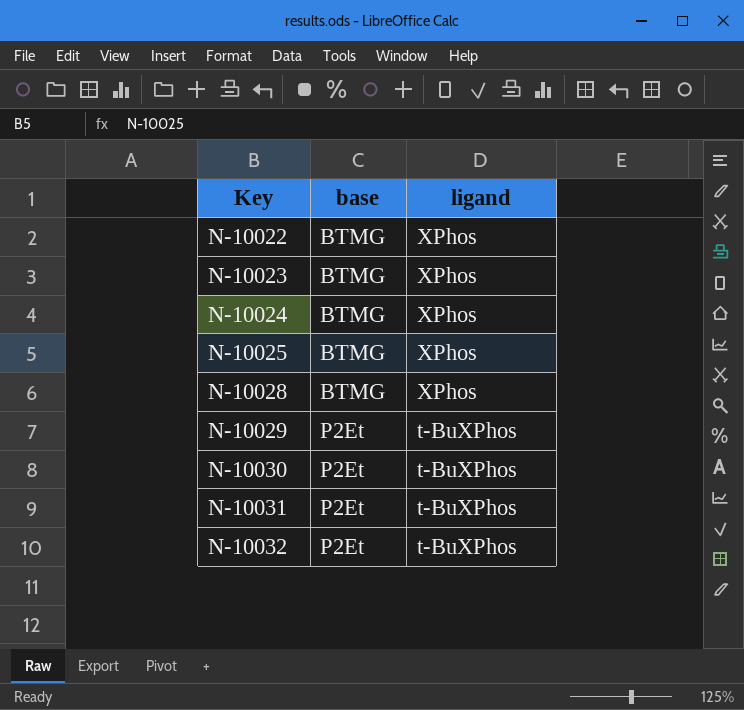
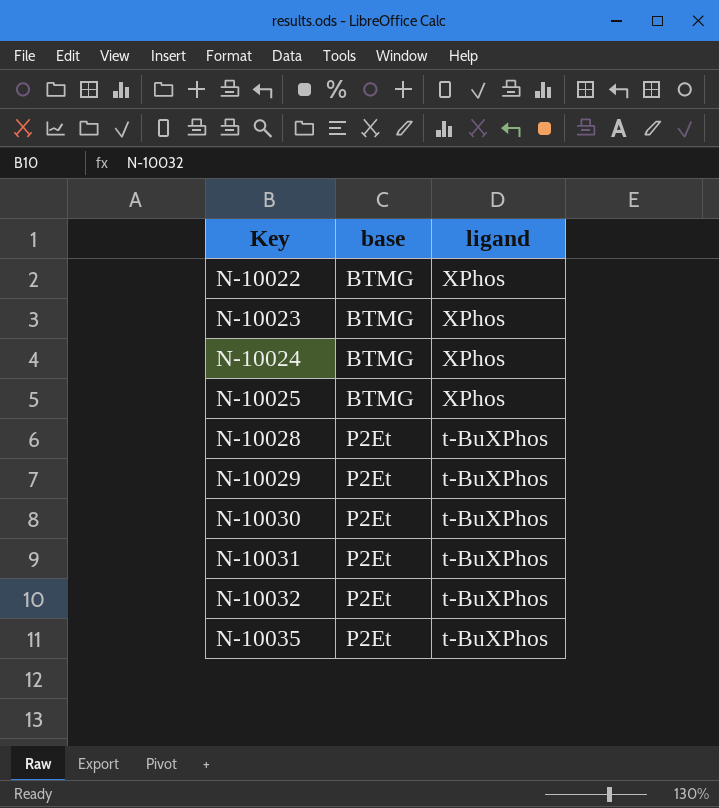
N-10028 | base: BTMG -> P2Et
N-10028 | ligand: XPhos -> t-BuXPhos
row N-10035: none -> P2Et | t-BuXPhos

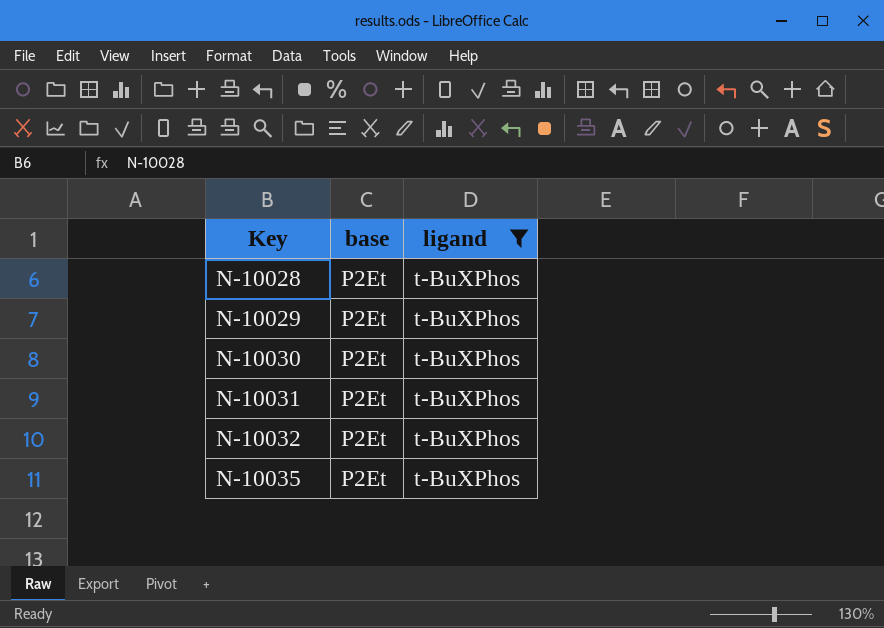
filter: none -> ligand = t-BuXPhos

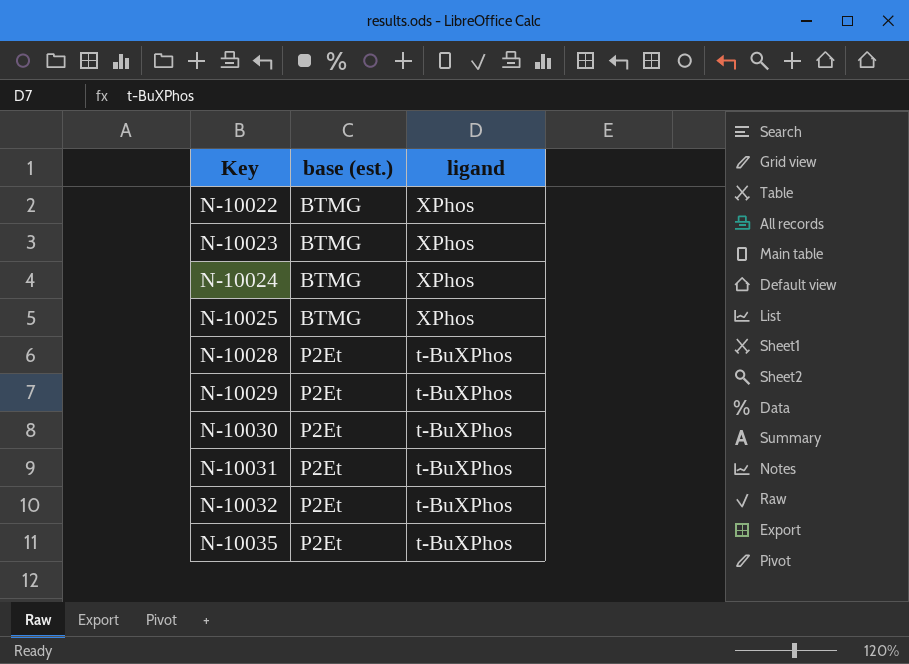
filter: ligand = t-BuXPhos -> none
column name: base -> base (est.)

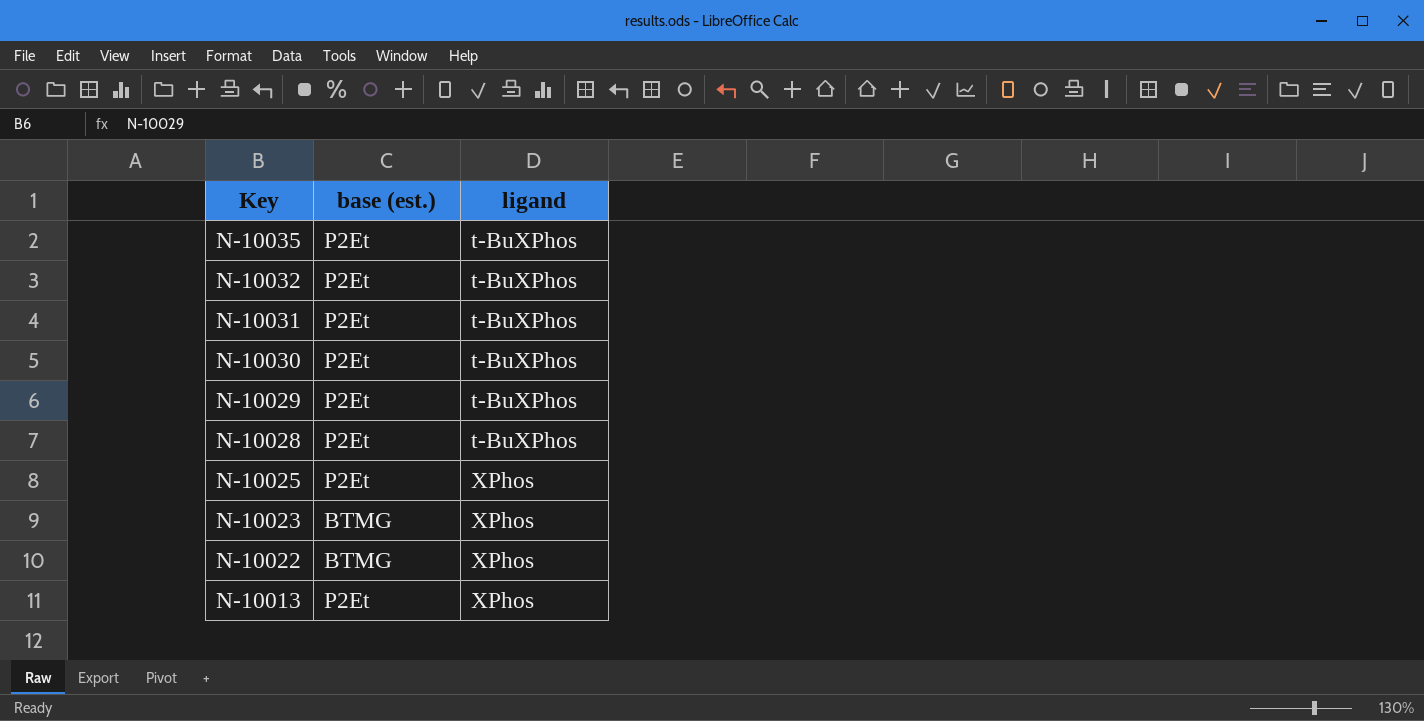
row order: Key ascending -> Key descending
row N-10024: BTMG | XPhos -> none
N-10025 | base (est.): BTMG -> P2Et
row N-10013: none -> P2Et | XPhos

